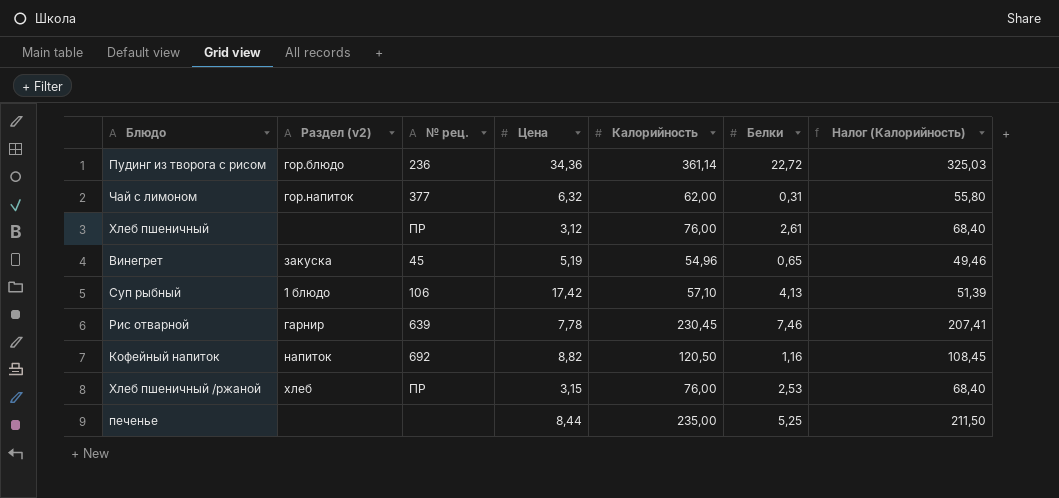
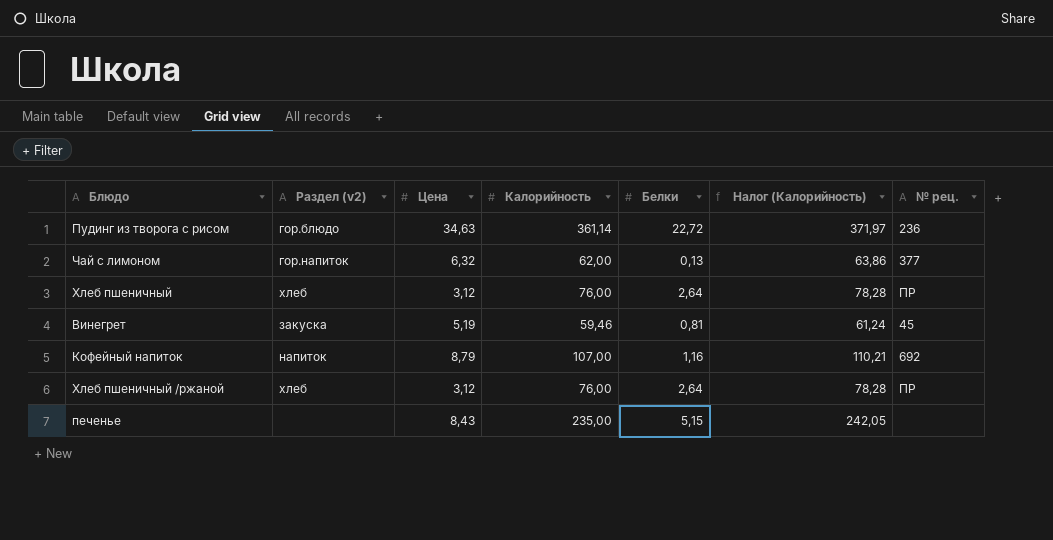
column Налог (Калорийность) | formula: [Калорийность] * 0,9 -> [Калорийность] * 1,03
column № рец. | position: 3 -> 7
row Суп рыбный: 1 блюдо | 106 | 17,42 | 57,10 | 4,13 | 51,39 -> none
row Рис отварной: гарнир | 639 | 7,78 | 230,45 | 7,46 | 207,41 -> none
Пудинг из творога с рисом | Цена: 34,36 -> 34,63
Чай с лимоном | Белки: 0,31 -> 0,13
Хлеб пшеничный | Раздел (v2): none -> хлеб
Хлеб пшеничный | Белки: 2,61 -> 2,64
Винегрет | Калорийность: 54,96 -> 59,46
Винегрет | Белки: 0,65 -> 0,81
Кофейный напиток | Цена: 8,82 -> 8,79
Кофейный напиток | Калорийность: 120,50 -> 107,00
Хлеб пшеничный /ржаной | Цена: 3,15 -> 3,12
Хлеб пшеничный /ржаной | Белки: 2,53 -> 2,64
печенье | Цена: 8,44 -> 8,43
печенье | Белки: 5,25 -> 5,15

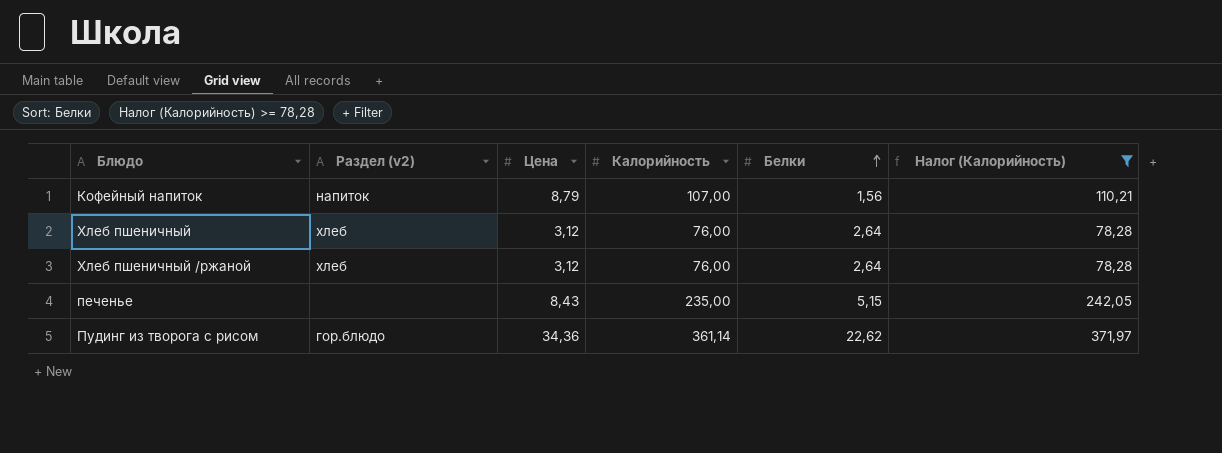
filter: none -> Налог (Калорийность) >= 78,28
row order: none -> Белки ascending
column № рец. | position: 7 -> none
Кофейный напиток | Белки: 1,16 -> 1,56
Пудинг из творога с рисом | Цена: 34,63 -> 34,36
Пудинг из творога с рисом | Белки: 22,72 -> 22,62

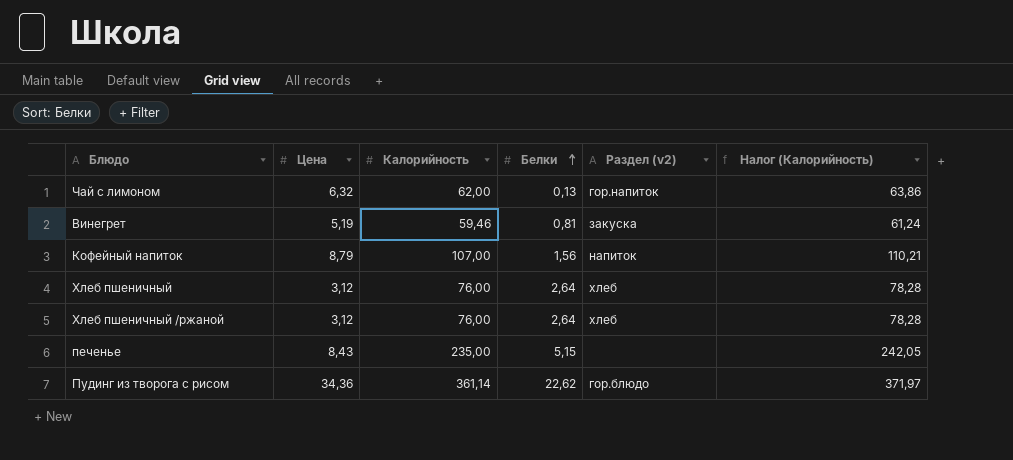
filter: Налог (Калорийность) >= 78,28 -> none
column Раздел (v2) | position: 2 -> 5

